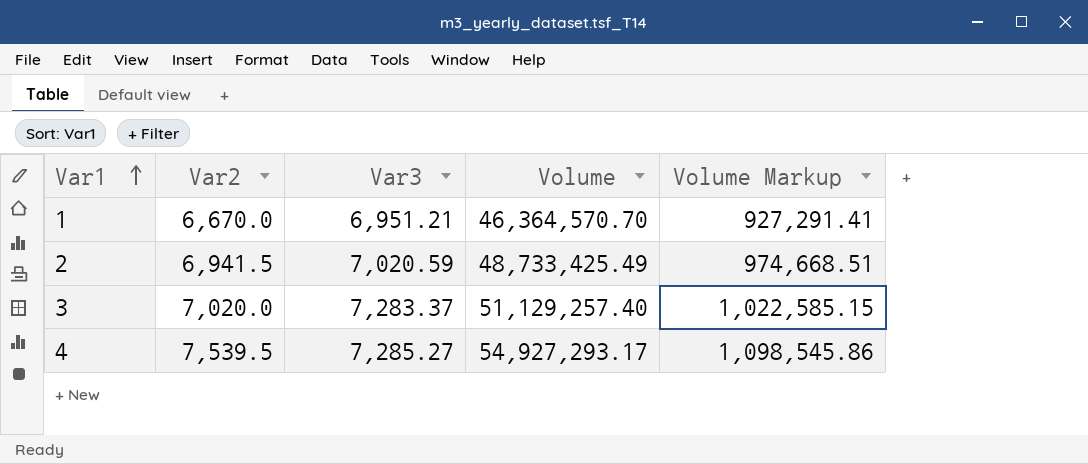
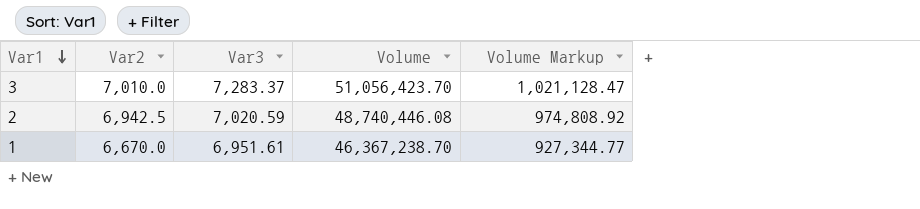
row order: Var1 ascending -> Var1 descending
row 4: 7,539.5 | 7,285.27 | 54,927,293.17 | 1,098,545.86 -> none
3 | Var2: 7,020.0 -> 7,010.0
3 | Volume: 51,129,257.40 -> 51,056,423.70
3 | Volume Markup: 1,022,585.15 -> 1,021,128.47
2 | Var2: 6,941.5 -> 6,942.5
2 | Volume: 48,733,425.49 -> 48,740,446.08
2 | Volume Markup: 974,668.51 -> 974,808.92
1 | Var3: 6,951.21 -> 6,951.61
1 | Volume: 46,364,570.70 -> 46,367,238.70
1 | Volume Markup: 927,291.41 -> 927,344.77

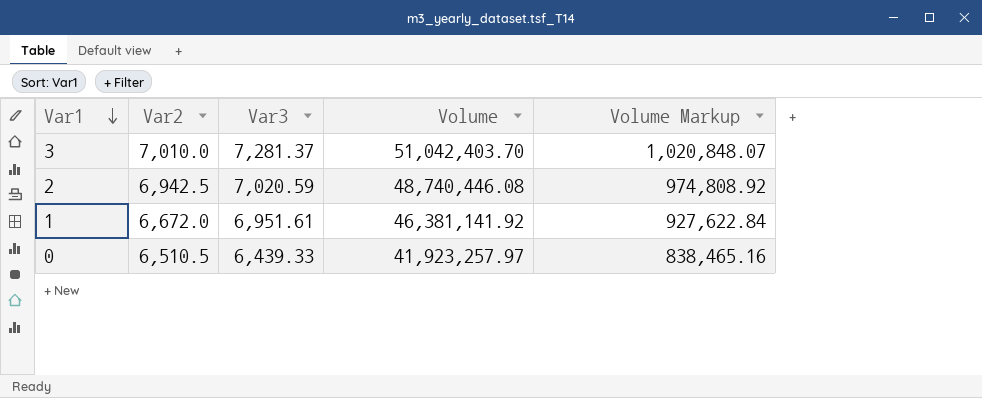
3 | Var3: 7,283.37 -> 7,281.37
3 | Volume: 51,056,423.70 -> 51,042,403.70
3 | Volume Markup: 1,021,128.47 -> 1,020,848.07
1 | Var2: 6,670.0 -> 6,672.0
1 | Volume: 46,367,238.70 -> 46,381,141.92
1 | Volume Markup: 927,344.77 -> 927,622.84
row 0: none -> 6,510.5 | 6,439.33 | 41,923,257.97 | 838,465.16

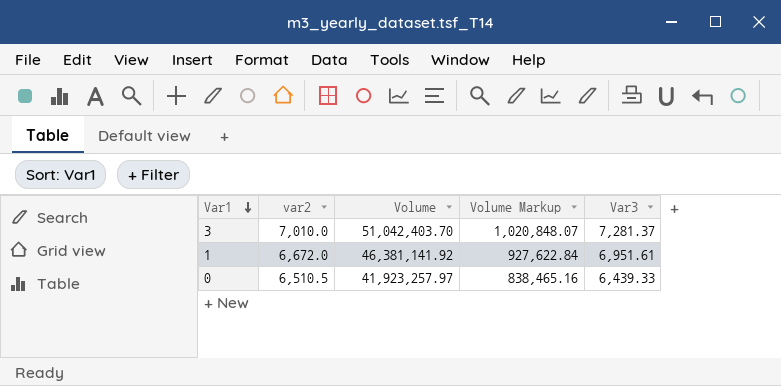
column name: Var2 -> var2
column Var3 | position: 3 -> 5
row 2: 6,942.5 | 7,020.59 | 48,740,446.08 | 974,808.92 -> none

